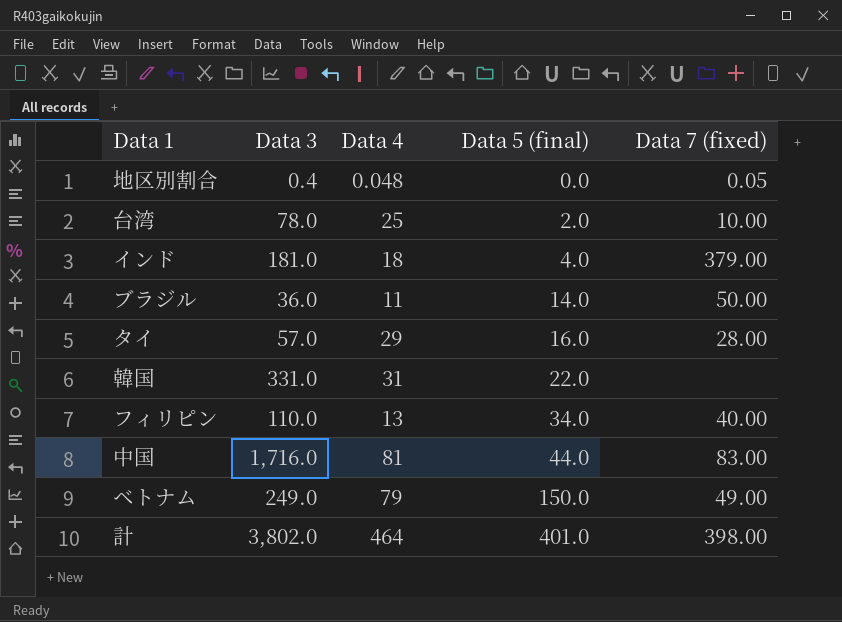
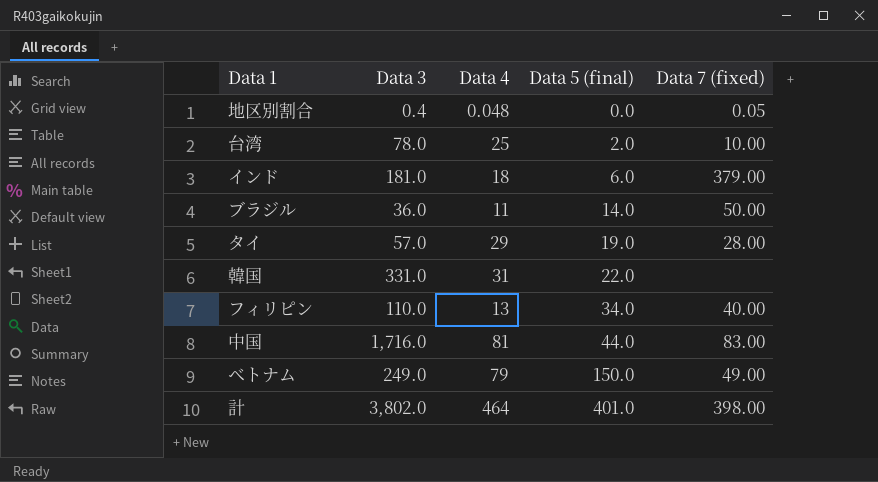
インド | Data 5 (final): 4.0 -> 6.0
タイ | Data 5 (final): 16.0 -> 19.0

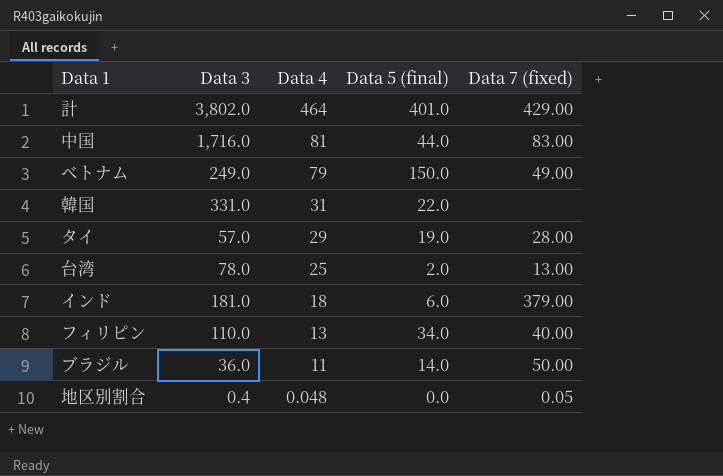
row order: Data 5 (final) ascending -> Data 4 descending
計 | Data 7 (fixed): 398.00 -> 429.00
台湾 | Data 7 (fixed): 10.00 -> 13.00

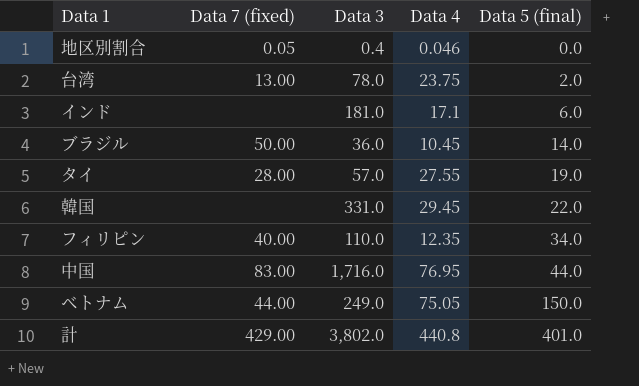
row order: Data 4 descending -> Data 5 (final) ascending
column Data 7 (fixed) | position: 5 -> 2
地区別割合 | Data 4: 0.048 -> 0.046
台湾 | Data 4: 25 -> 23.75
インド | Data 7 (fixed): 379.00 -> none
インド | Data 4: 18 -> 17.1
ブラジル | Data 4: 11 -> 10.45
タイ | Data 4: 29 -> 27.55
韓国 | Data 4: 31 -> 29.45
フィリピン | Data 4: 13 -> 12.35
中国 | Data 4: 81 -> 76.95
ベトナム | Data 7 (fixed): 49.00 -> 44.00
ベトナム | Data 4: 79 -> 75.05
計 | Data 4: 464 -> 440.8

